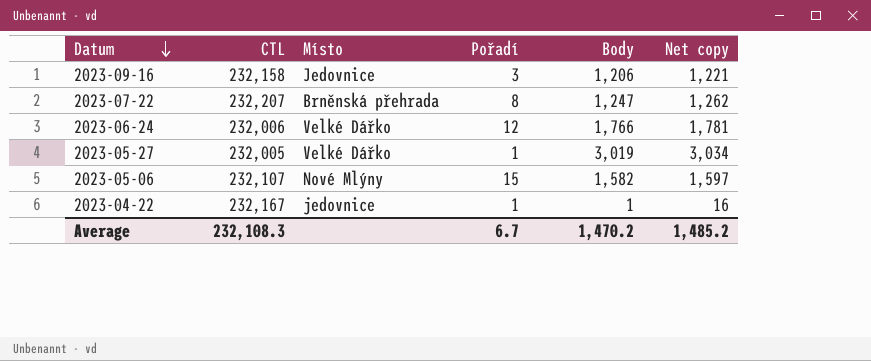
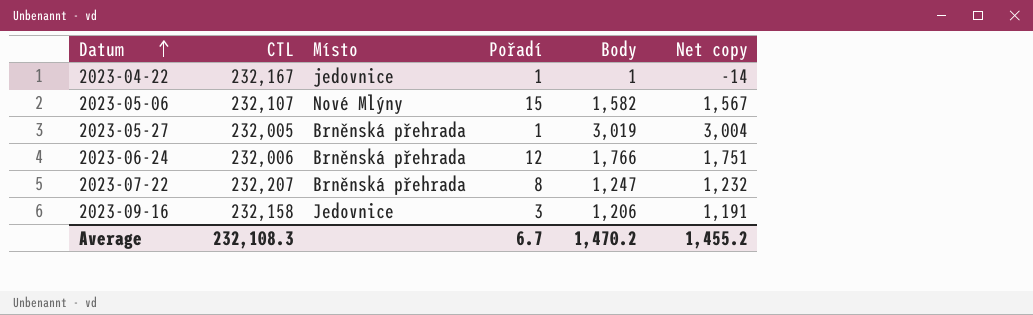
row order: Datum descending -> Datum ascending
column Net copy | formula: [Body] + 15 -> [Body] - 15
2023-05-27 | Místo: Velké Dářko -> Brněnská přehrada
2023-06-24 | Místo: Velké Dářko -> Brněnská přehrada
Average | Net copy: 1,485.2 -> 1,455.2

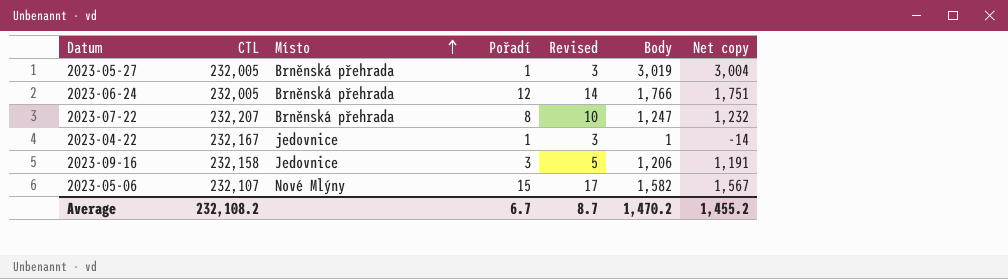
row order: Datum ascending -> Místo ascending
column Revised | formula: none -> [Pořadí] + 2
2023-06-24 | CTL: 232,006 -> 232,005
Average | CTL: 232,108.3 -> 232,108.2

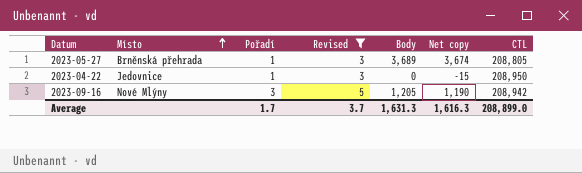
filter: none -> Revised <= 5
column CTL | position: 2 -> 7
2023-05-27 | Body: 3,019 -> 3,689
2023-05-27 | Net copy: 3,004 -> 3,674
2023-05-27 | CTL: 232,005 -> 208,805
2023-04-22 | Místo: jedovnice -> Jedovnice
2023-04-22 | Body: 1 -> 0
2023-04-22 | Net copy: -14 -> -15
2023-04-22 | CTL: 232,167 -> 208,950
2023-09-16 | Místo: Jedovnice -> Nové Mlýny
2023-09-16 | Body: 1,206 -> 1,205
2023-09-16 | Net copy: 1,191 -> 1,190
2023-09-16 | CTL: 232,158 -> 208,942
Average | Pořadí: 6.7 -> 1.7
Average | Revised: 8.7 -> 3.7
Average | Body: 1,470.2 -> 1,631.3
Average | Net copy: 1,455.2 -> 1,616.3
Average | CTL: 232,108.2 -> 208,899.0

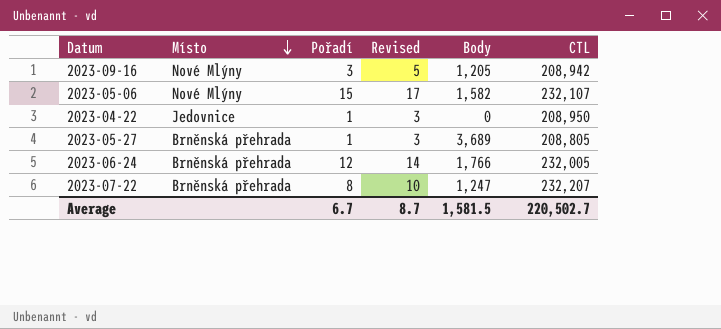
filter: Revised <= 5 -> none
row order: Místo ascending -> Místo descending
column Net copy | formula: [Body] - 15 -> none
Average | Pořadí: 1.7 -> 6.7
Average | Revised: 3.7 -> 8.7
Average | Body: 1,631.3 -> 1,581.5
Average | CTL: 208,899.0 -> 220,502.7

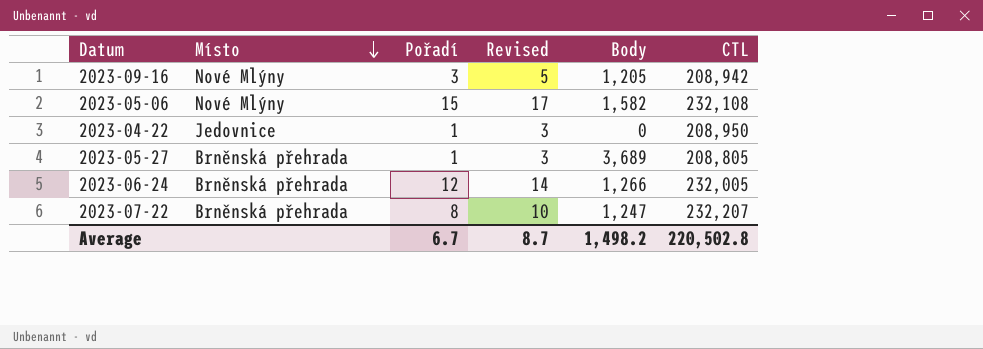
2023-05-06 | CTL: 232,107 -> 232,108
2023-06-24 | Body: 1,766 -> 1,266
Average | Body: 1,581.5 -> 1,498.2
Average | CTL: 220,502.7 -> 220,502.8

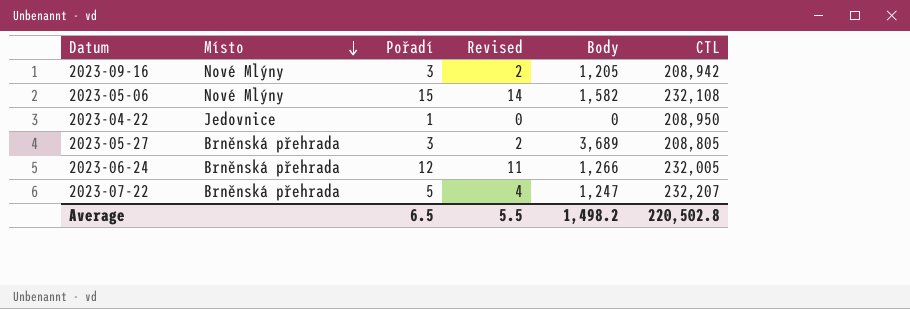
column Revised | formula: [Pořadí] + 2 -> [Pořadí] - 1
2023-05-27 | Pořadí: 1 -> 3
2023-07-22 | Pořadí: 8 -> 5
Average | Pořadí: 6.7 -> 6.5
Average | Revised: 8.7 -> 5.5

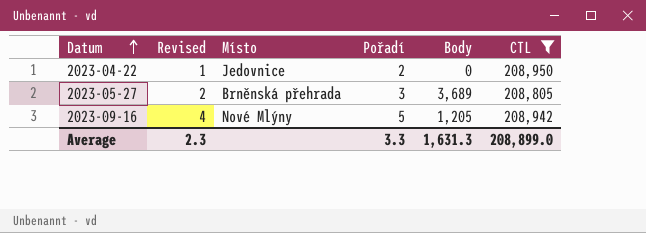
filter: none -> CTL <= 208,950
row order: Místo descending -> Datum ascending
column Revised | position: 4 -> 2
2023-04-22 | Revised: 0 -> 1
2023-04-22 | Pořadí: 1 -> 2
2023-09-16 | Revised: 2 -> 4
2023-09-16 | Pořadí: 3 -> 5
Average | Revised: 5.5 -> 2.3
Average | Pořadí: 6.5 -> 3.3
Average | Body: 1,498.2 -> 1,631.3
Average | CTL: 220,502.8 -> 208,899.0

